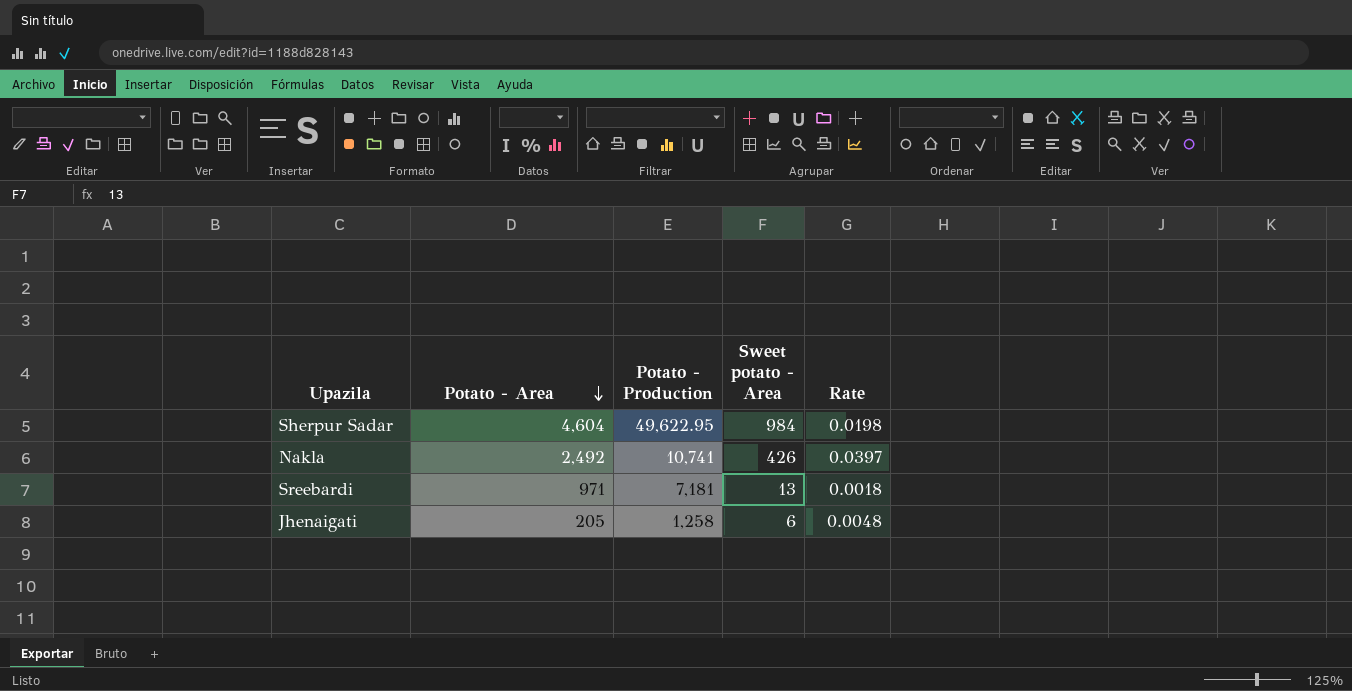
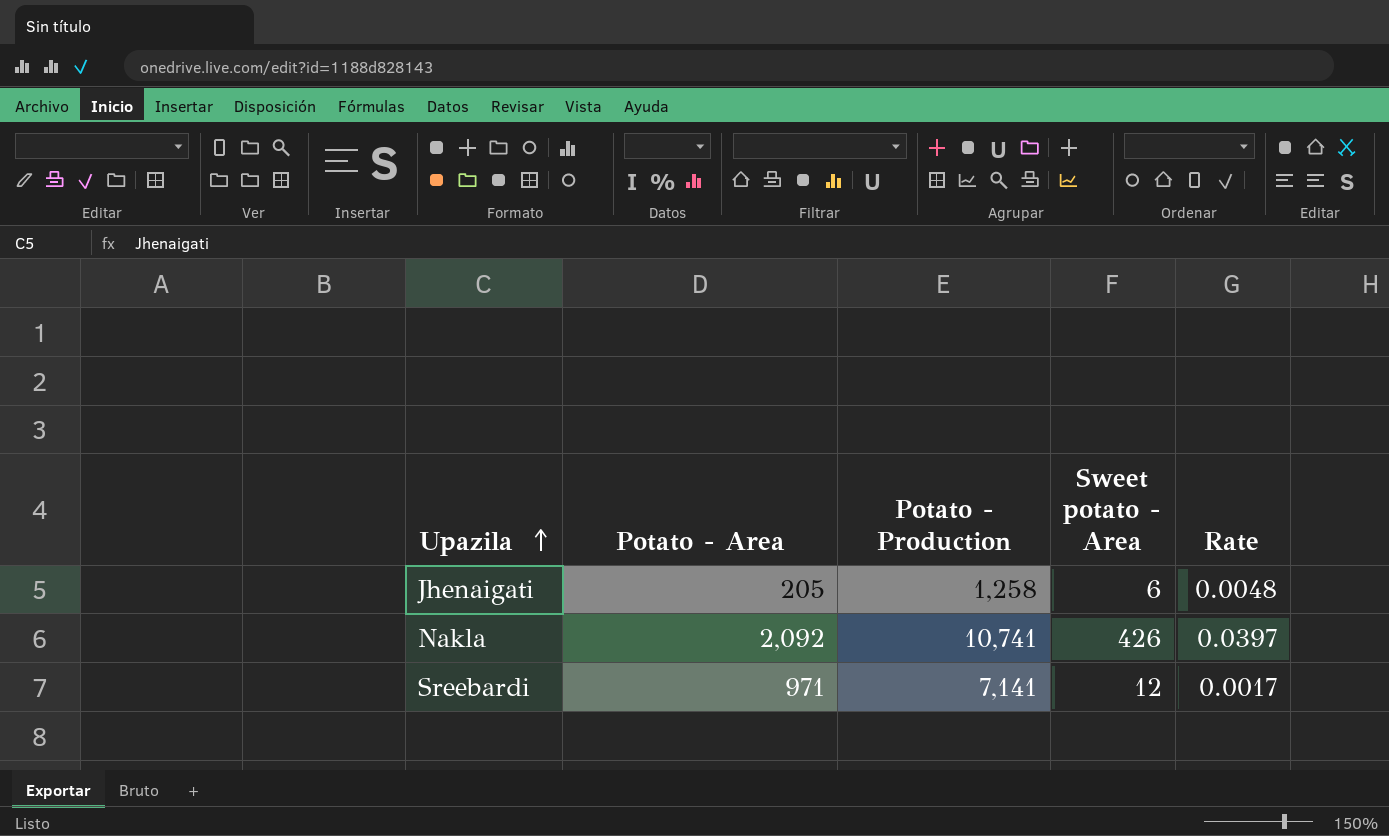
row order: Potato - Area descending -> Upazila ascending
row Sherpur Sadar: 4,604 | 49,622.95 | 984 | 0.0198 -> none
Nakla | Potato - Area: 2,492 -> 2,092
Sreebardi | Potato - Production: 7,181 -> 7,141
Sreebardi | Sweet potato - Area: 13 -> 12
Sreebardi | Rate: 0.0018 -> 0.0017

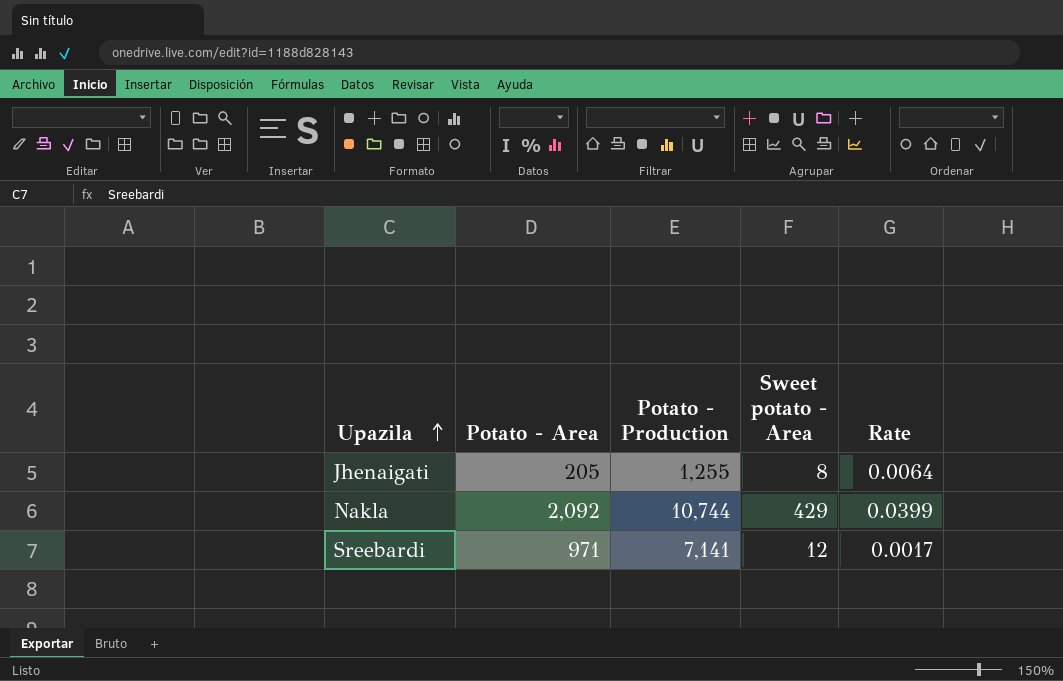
Jhenaigati | Potato - Production: 1,258 -> 1,255
Jhenaigati | Sweet potato - Area: 6 -> 8
Jhenaigati | Rate: 0.0048 -> 0.0064
Nakla | Potato - Production: 10,741 -> 10,744
Nakla | Sweet potato - Area: 426 -> 429
Nakla | Rate: 0.0397 -> 0.0399

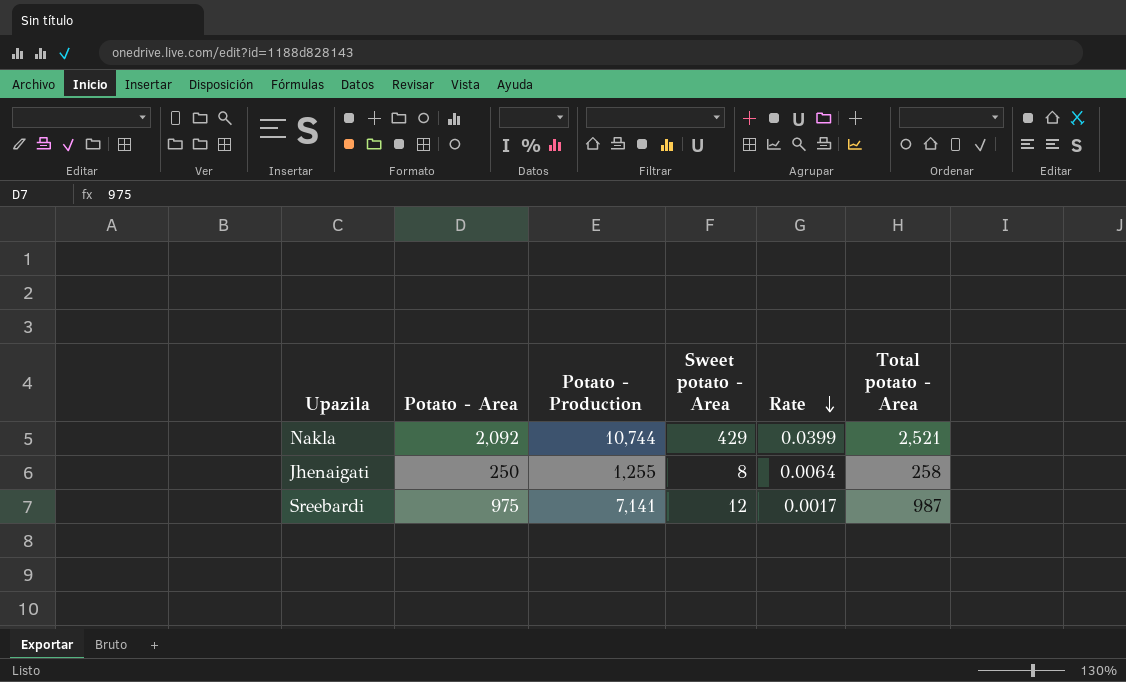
row order: Upazila ascending -> Rate descending
column Total potato - Area | formula: none -> [Potato - Area] + [Sweet potato - Area]
Jhenaigati | Potato - Area: 205 -> 250
Sreebardi | Potato - Area: 971 -> 975

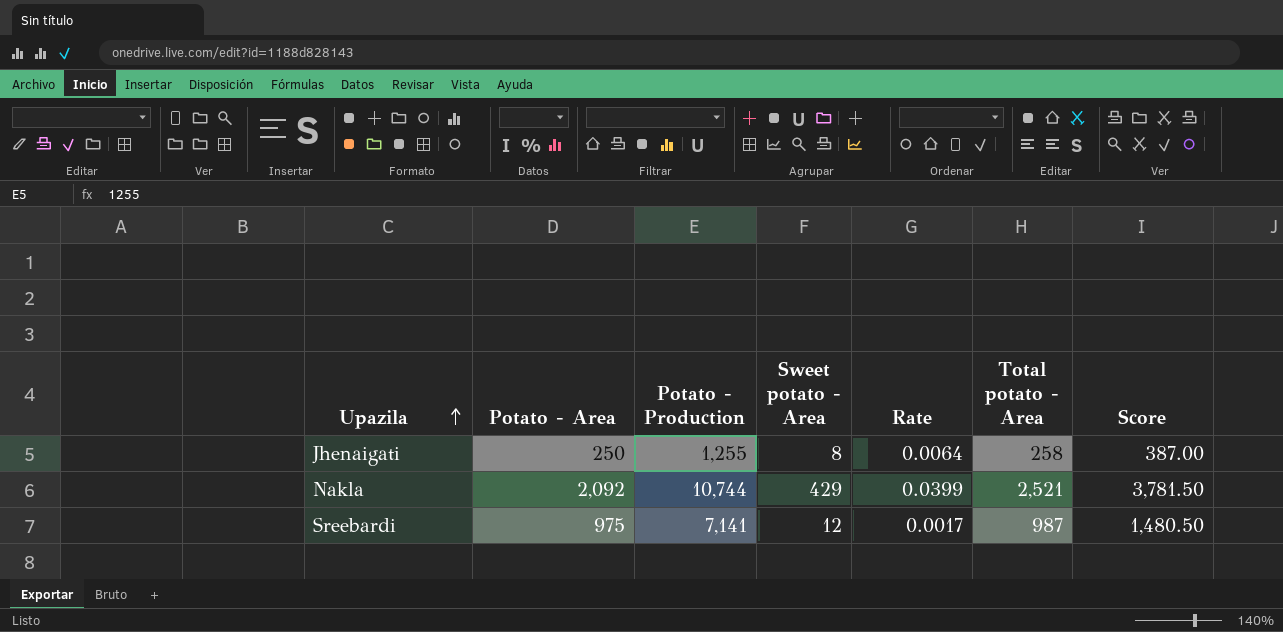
row order: Rate descending -> Upazila ascending
column Score | formula: none -> [Total potato - Area] * 1.5

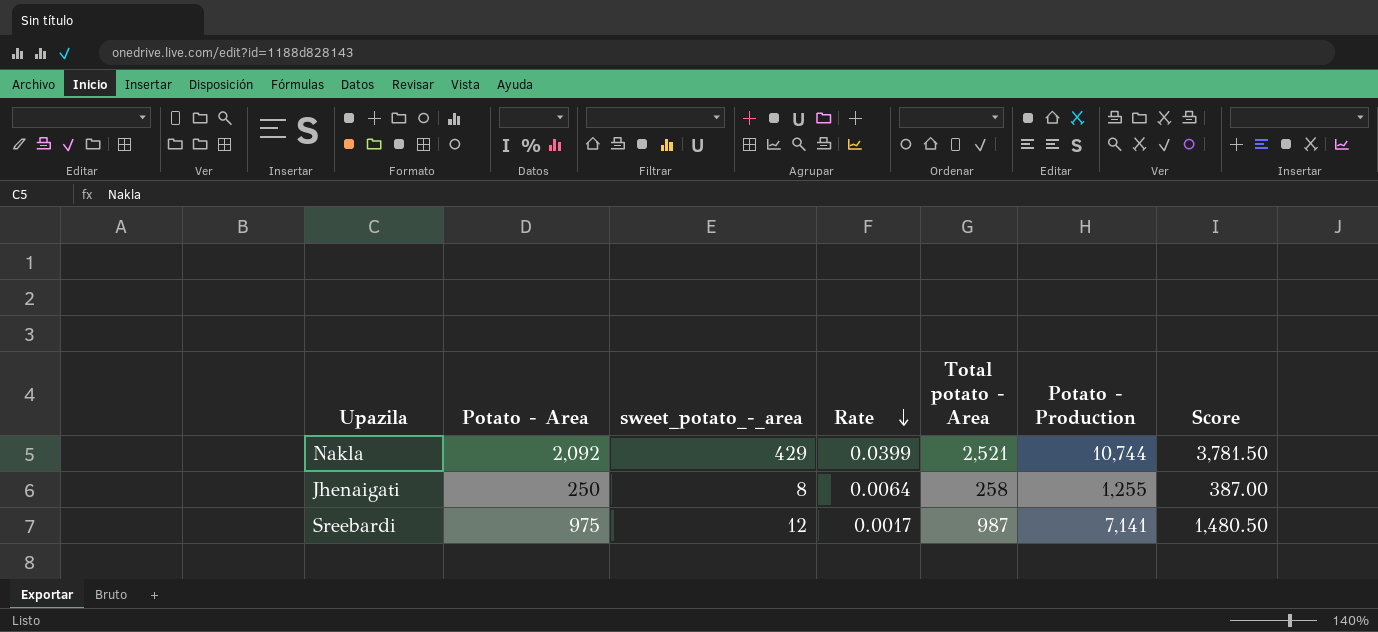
row order: Upazila ascending -> Rate descending
column name: Sweet potato - Area -> sweet_potato_-_area
column Potato - Production | position: 3 -> 6

